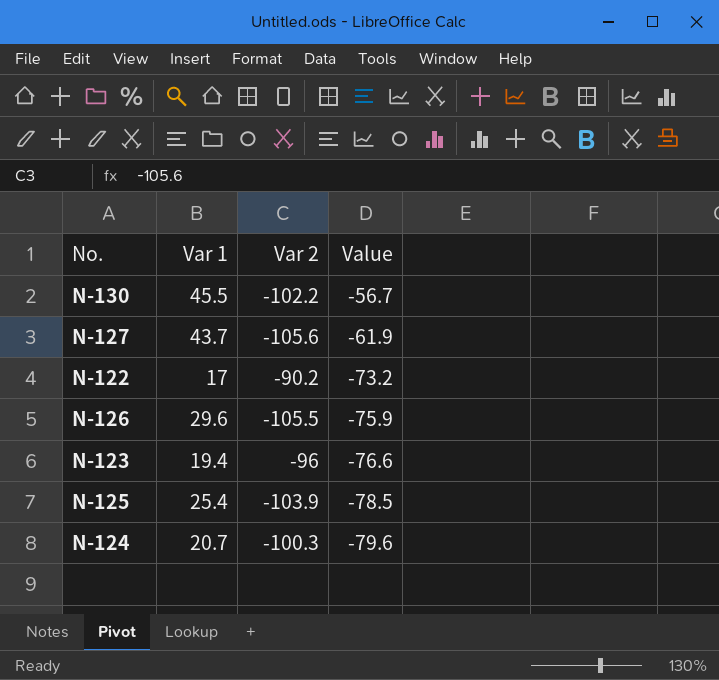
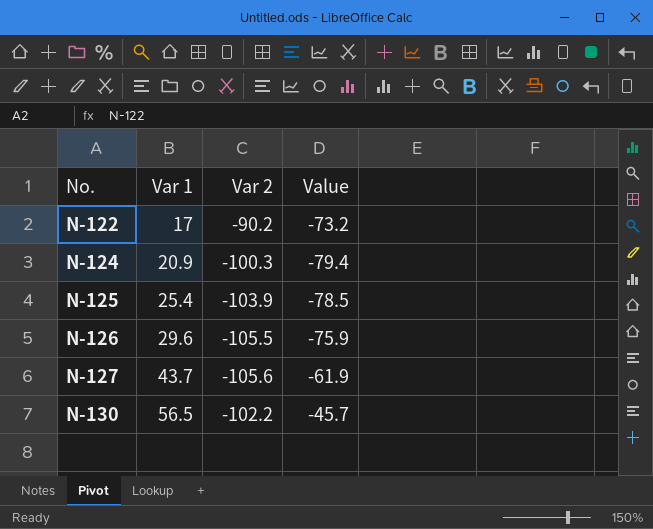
row order: Value descending -> No. ascending
row N-123: 19.4 | -96 | -76.6 -> none
N-124 | Var 1: 20.7 -> 20.9
N-124 | Value: -79.6 -> -79.4
N-130 | Var 1: 45.5 -> 56.5
N-130 | Value: -56.7 -> -45.7

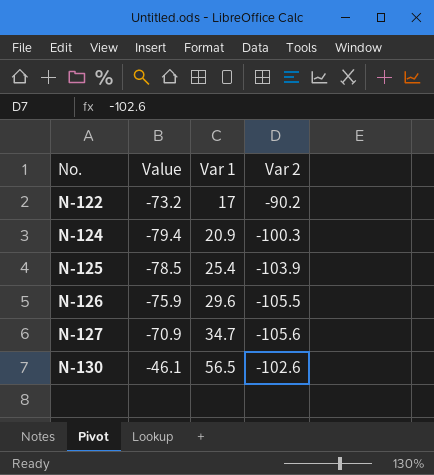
column Value | position: 4 -> 2
N-127 | Value: -61.9 -> -70.9
N-127 | Var 1: 43.7 -> 34.7
N-130 | Value: -45.7 -> -46.1
N-130 | Var 2: -102.2 -> -102.6

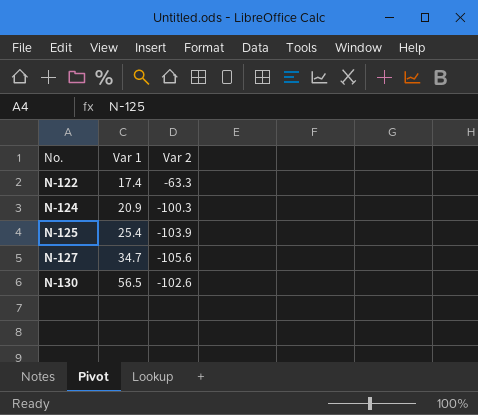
column Value | formula: [Var 1] + [Var 2] -> none
row N-126: -75.9 | 29.6 | -105.5 -> none
N-122 | Var 1: 17 -> 17.4
N-122 | Var 2: -90.2 -> -63.3

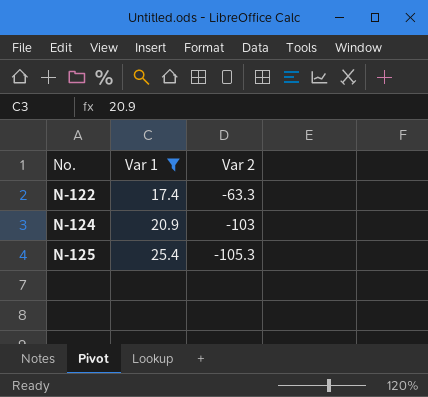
filter: none -> Var 1 <= 25.4
N-124 | Var 2: -100.3 -> -103
N-125 | Var 2: -103.9 -> -105.3

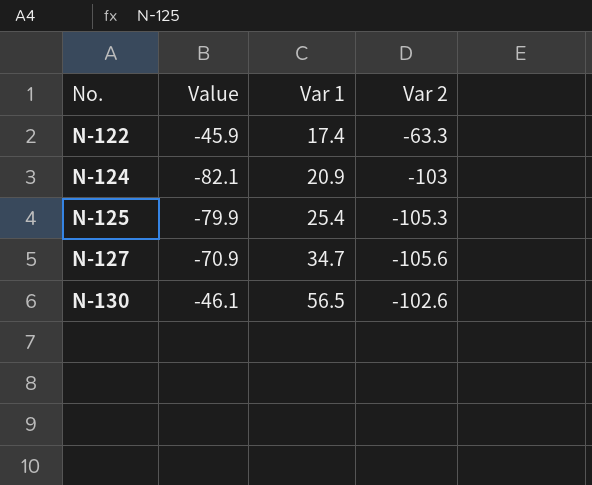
filter: Var 1 <= 25.4 -> none
column Value | formula: none -> [Var 1] + [Var 2]

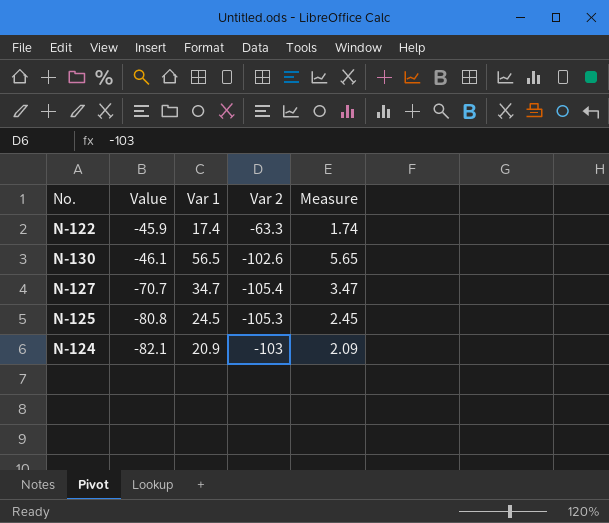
row order: No. ascending -> Value descending
column Measure | formula: none -> [Var 1] * 0.1
N-127 | Value: -70.9 -> -70.7
N-127 | Var 2: -105.6 -> -105.4
N-125 | Value: -79.9 -> -80.8
N-125 | Var 1: 25.4 -> 24.5

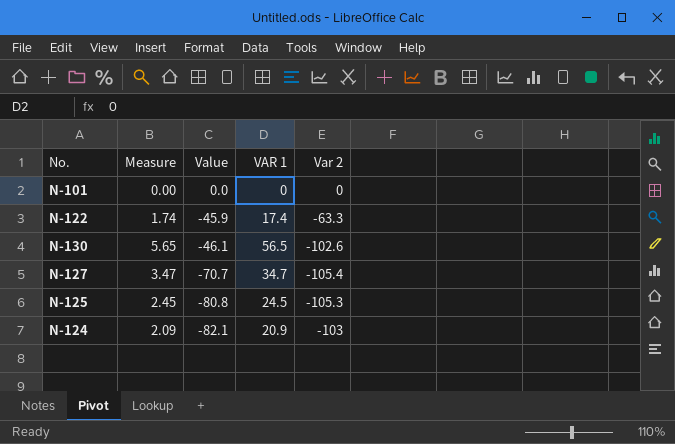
column Measure | position: 5 -> 2
column name: Var 1 -> VAR 1
row N-101: none -> 0.00 | 0.0 | 0 | 0

